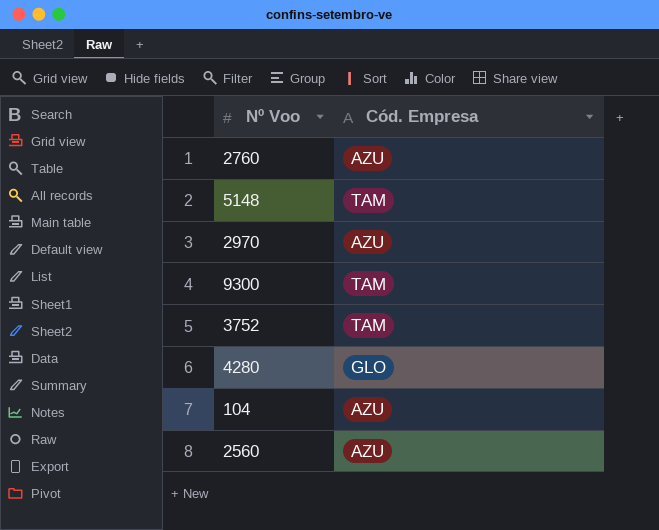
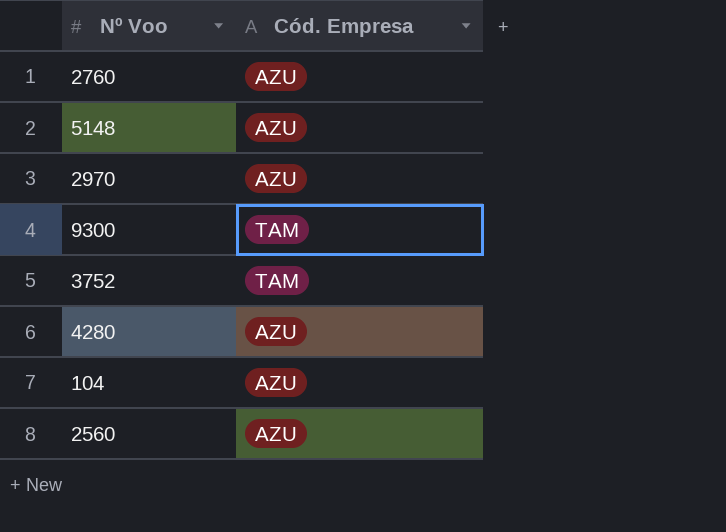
5148 | Cód. Empresa: TAM -> AZU
4280 | Cód. Empresa: GLO -> AZU

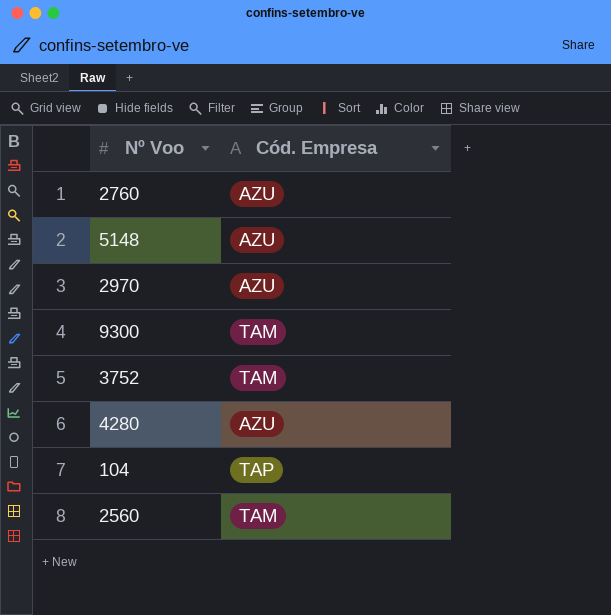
104 | Cód. Empresa: AZU -> TAP
2560 | Cód. Empresa: AZU -> TAM

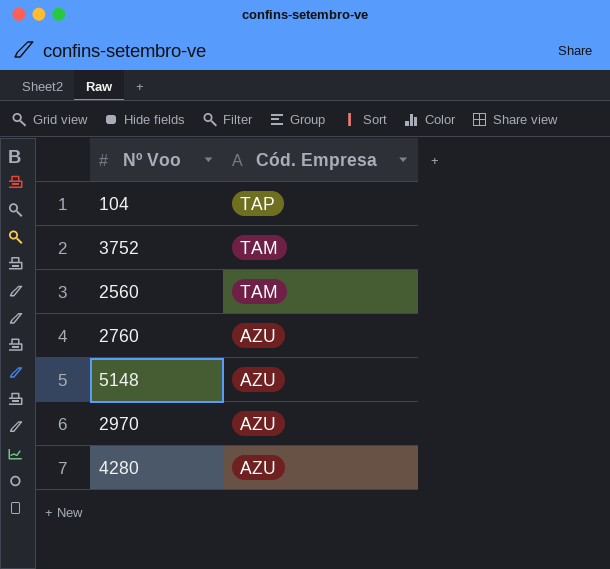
row order: none -> Cód. Empresa descending
row 9300: TAM -> none

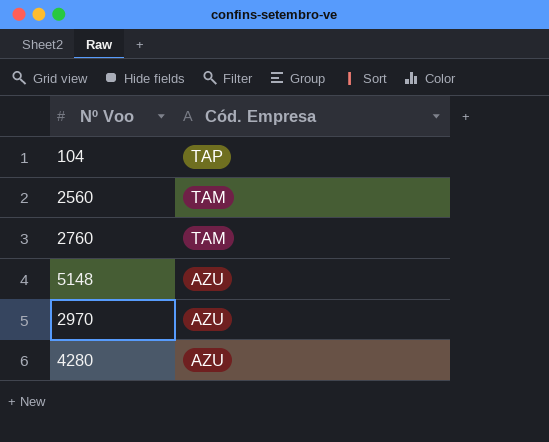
row 3752: TAM -> none
2760 | Cód. Empresa: AZU -> TAM

